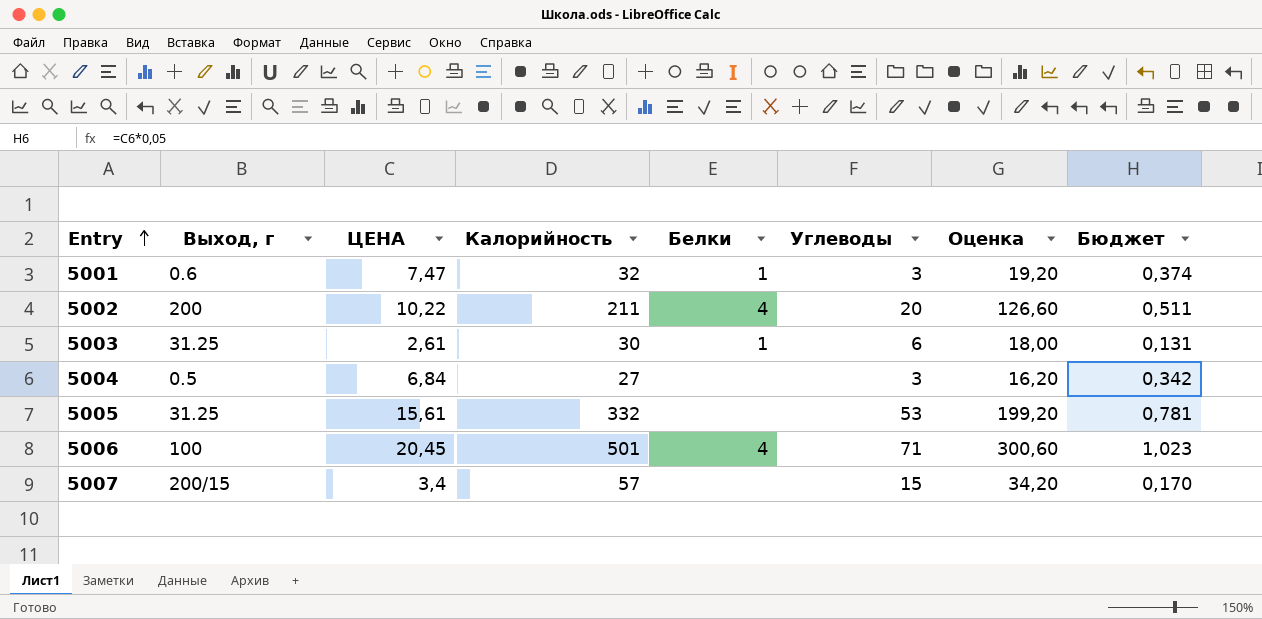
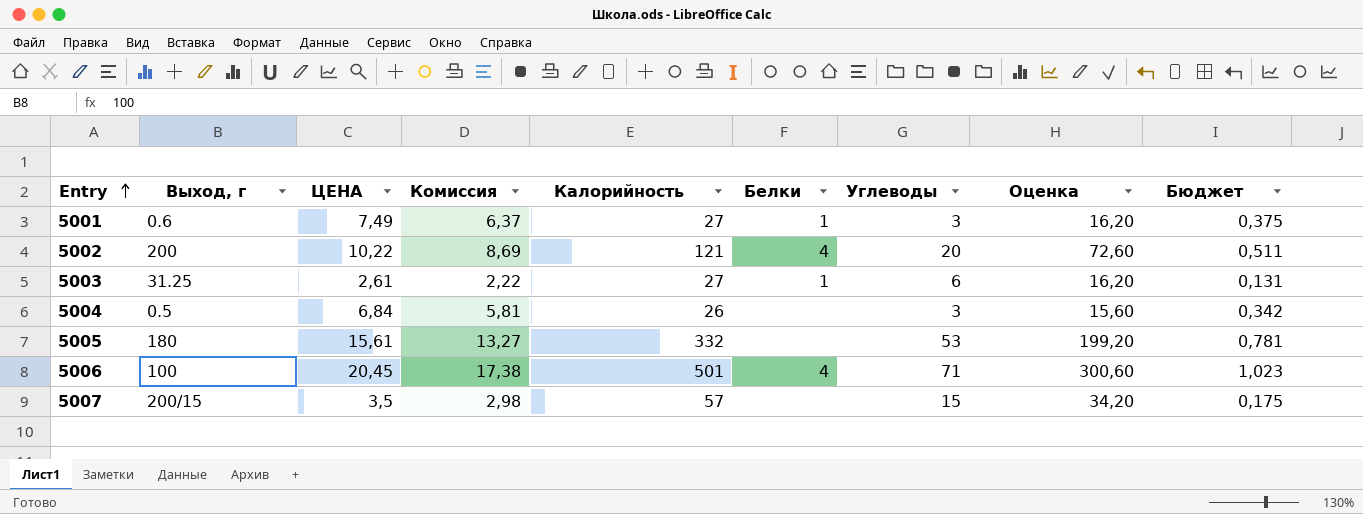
column Комиссия | formula: none -> [ЦЕНА] * 0,85
5001 | ЦЕНА: 7,47 -> 7,49
5001 | Калорийность: 32 -> 27
5001 | Оценка: 19,20 -> 16,20
5001 | Бюджет: 0,374 -> 0,375
5002 | Калорийность: 211 -> 121
5002 | Оценка: 126,60 -> 72,60
5003 | Калорийность: 30 -> 27
5003 | Оценка: 18,00 -> 16,20
5004 | Калорийность: 27 -> 26
5004 | Оценка: 16,20 -> 15,60
5005 | Выход, г: 31.25 -> 180
5007 | ЦЕНА: 3,4 -> 3,5
5007 | Бюджет: 0,170 -> 0,175

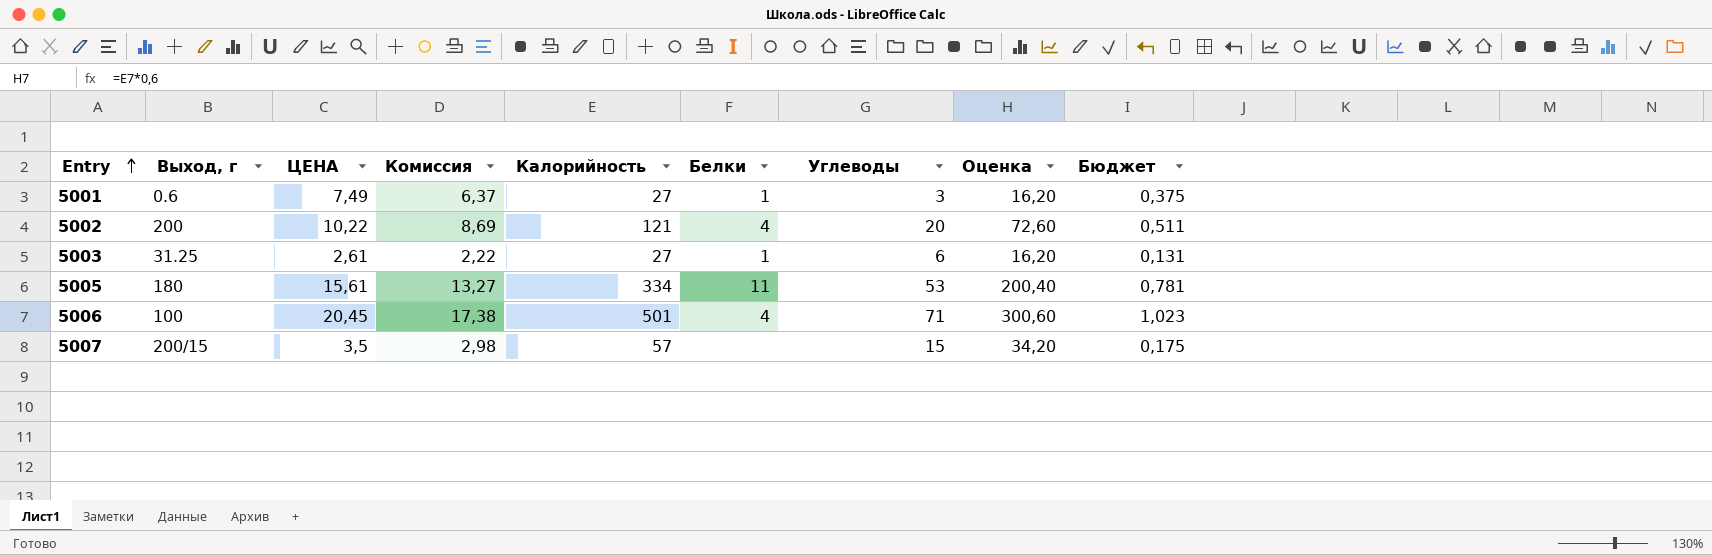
row 5004: 0.5 | 6,84 | 5,81 | 26 | none | 3 | 15,60 | 0,342 -> none
5005 | Калорийность: 332 -> 334
5005 | Белки: none -> 11
5005 | Оценка: 199,20 -> 200,40

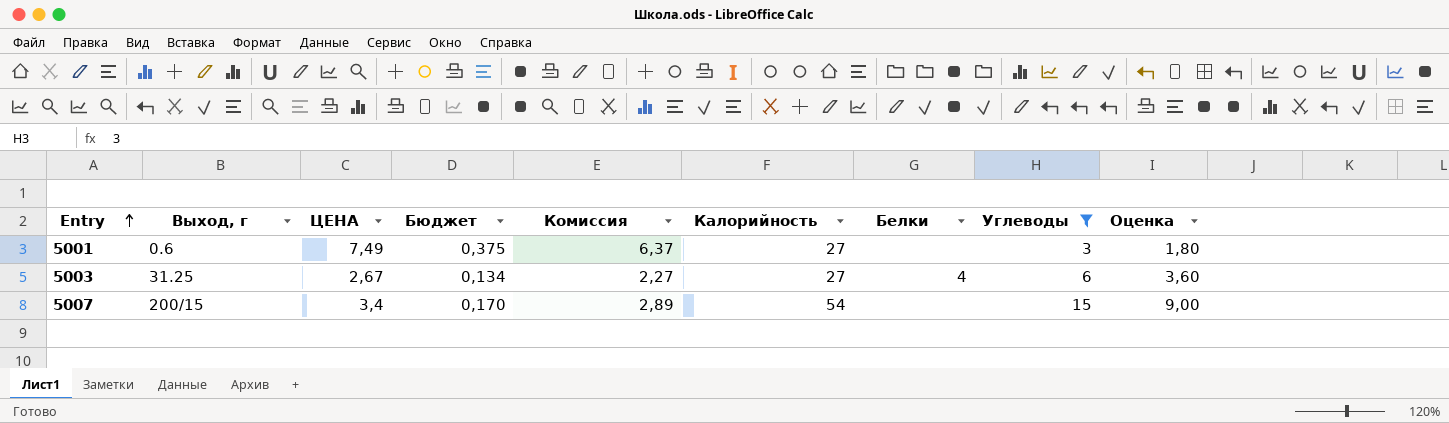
filter: none -> Углеводы <= 15
column Бюджет | position: 9 -> 4
column Оценка | formula: [Калорийность] * 0,6 -> [Углеводы] * 0,6
5001 | Белки: 1 -> none
5003 | ЦЕНА: 2,61 -> 2,67
5003 | Бюджет: 0,131 -> 0,134
5003 | Комиссия: 2,22 -> 2,27
5003 | Белки: 1 -> 4
5007 | ЦЕНА: 3,5 -> 3,4
5007 | Бюджет: 0,175 -> 0,170
5007 | Комиссия: 2,98 -> 2,89
5007 | Калорийность: 57 -> 54

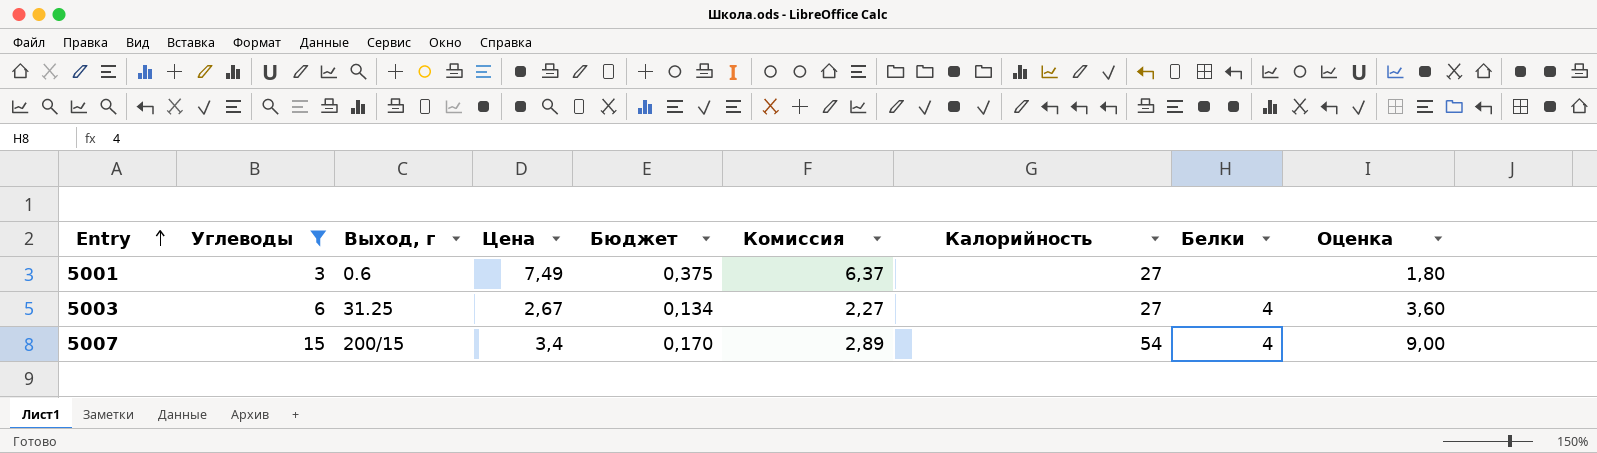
column Углеводы | position: 8 -> 2
column name: ЦЕНА -> Цена
5007 | Белки: none -> 4

